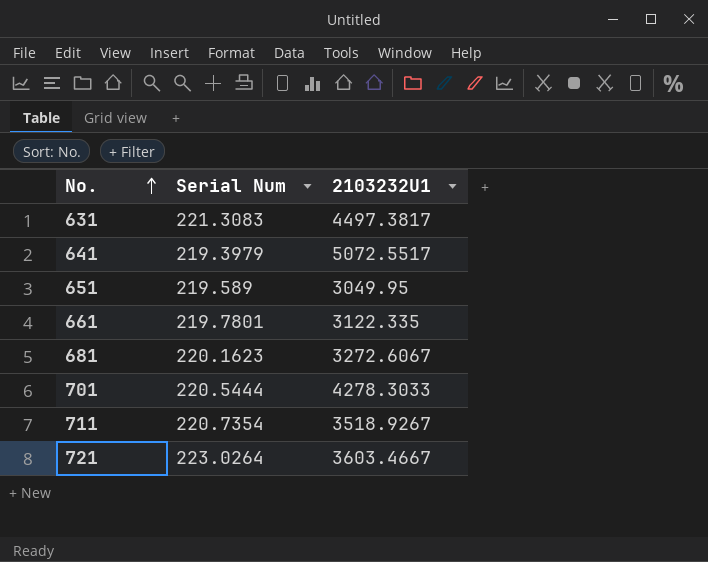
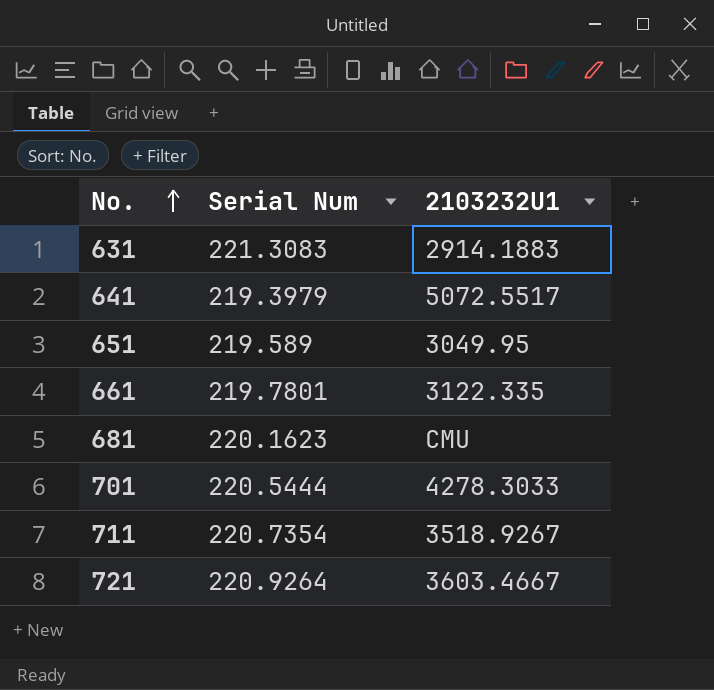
631 | 2103232U1: 4497.3817 -> 2914.1883
681 | 2103232U1: 3272.6067 -> CMU
721 | Serial Num: 223.0264 -> 220.9264

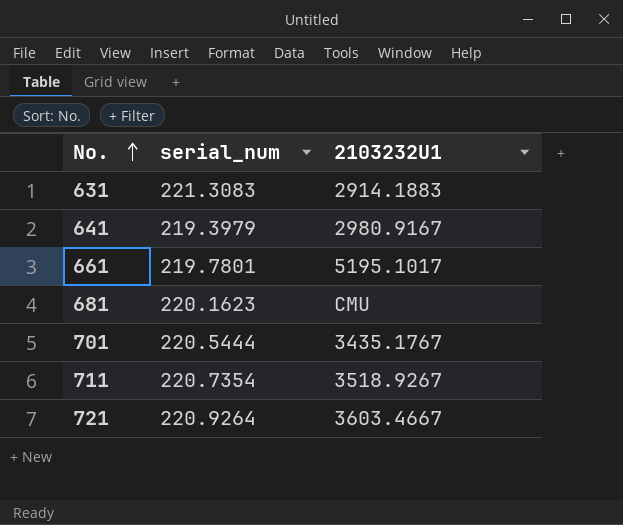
column name: Serial Num -> serial_num
row 651: 219.589 | 3049.95 -> none
641 | 2103232U1: 5072.5517 -> 2980.9167
661 | 2103232U1: 3122.335 -> 5195.1017
701 | 2103232U1: 4278.3033 -> 3435.1767

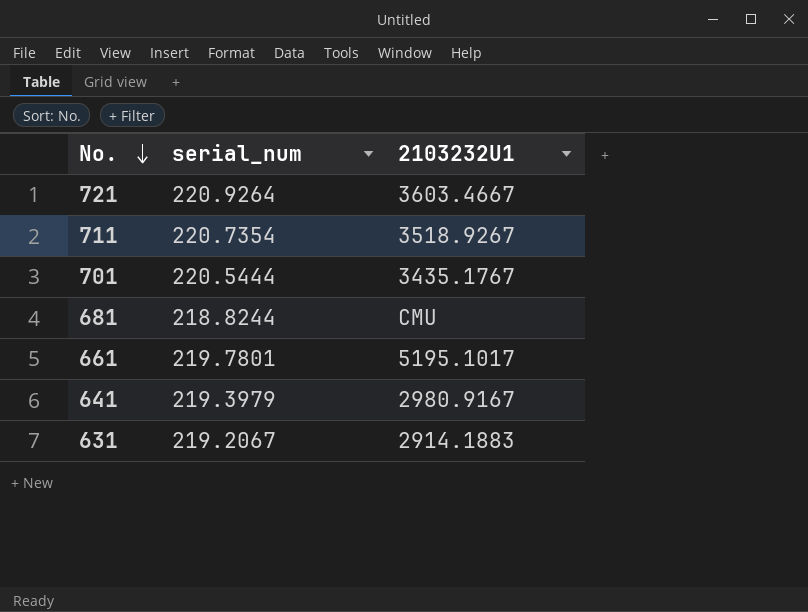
row order: No. ascending -> No. descending
681 | serial_num: 220.1623 -> 218.8244
631 | serial_num: 221.3083 -> 219.2067

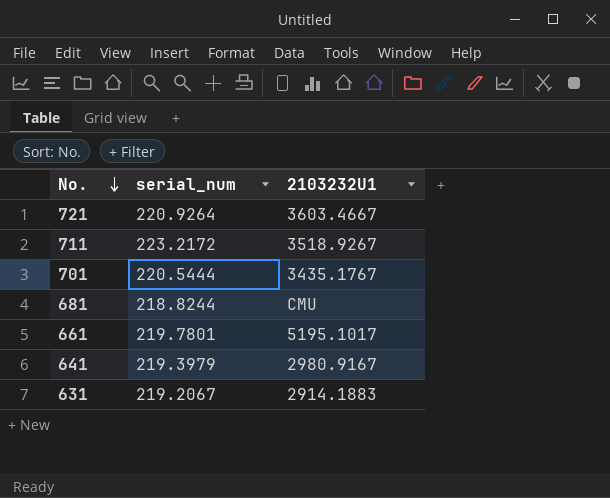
711 | serial_num: 220.7354 -> 223.2172

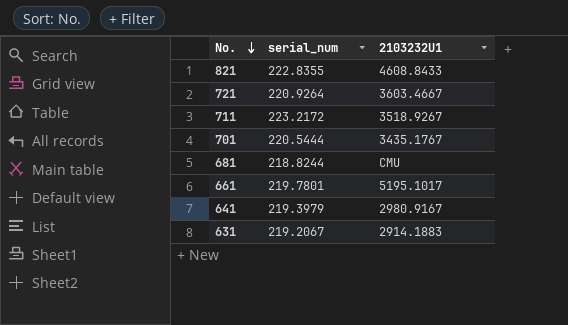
row 821: none -> 222.8355 | 4608.8433

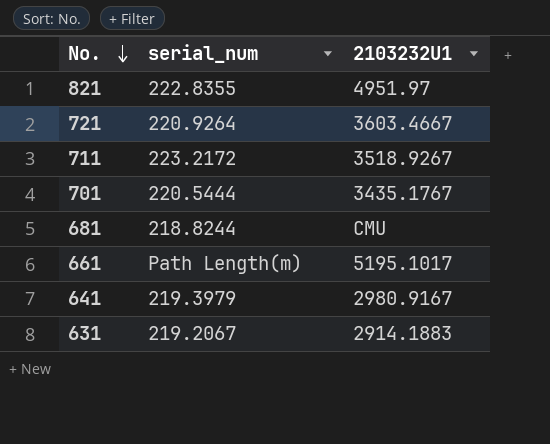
821 | 2103232U1: 4608.8433 -> 4951.97
661 | serial_num: 219.7801 -> Path Length(m)

